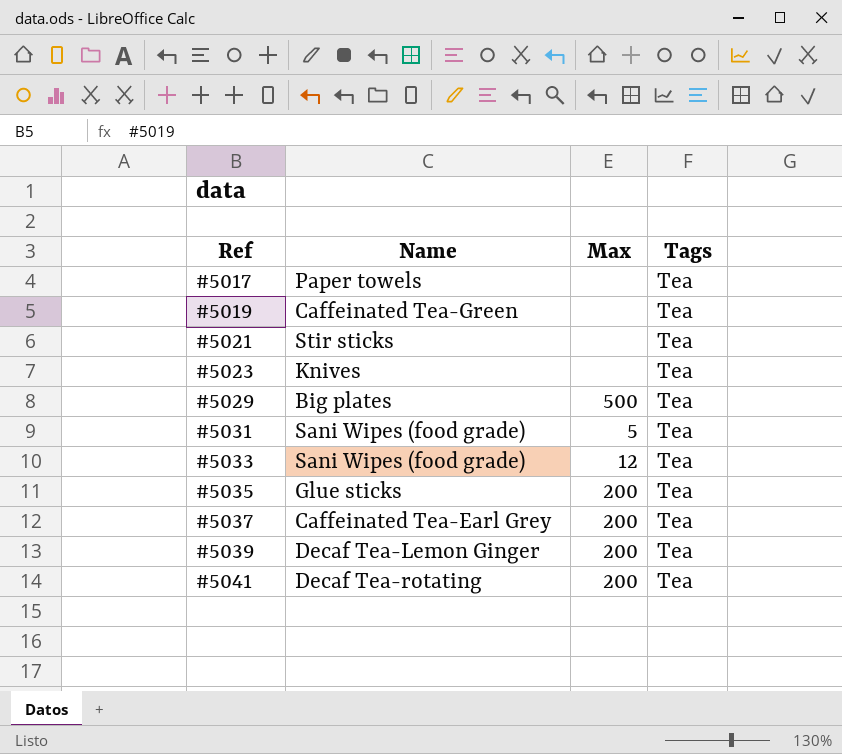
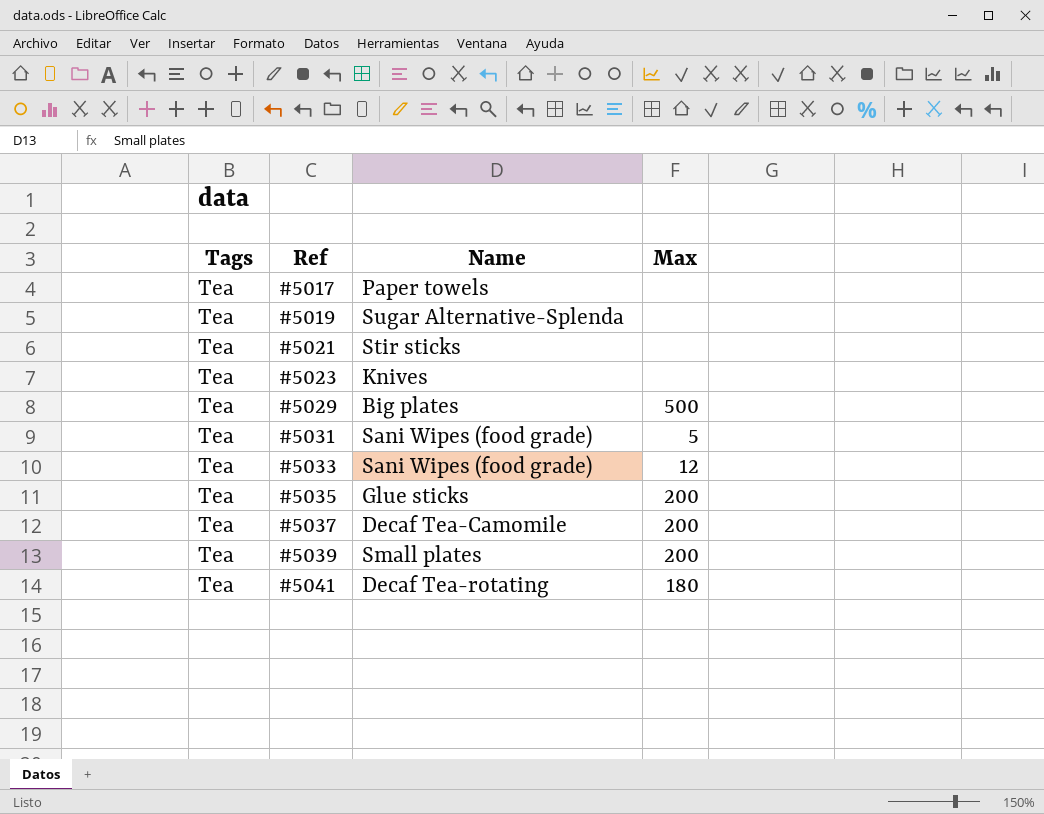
column Tags | position: 4 -> 1
#5019 | Name: Caffeinated Tea-Green -> Sugar Alternative-Splenda
#5037 | Name: Caffeinated Tea-Earl Grey -> Decaf Tea-Camomile
#5039 | Name: Decaf Tea-Lemon Ginger -> Small plates
#5041 | Max: 200 -> 180

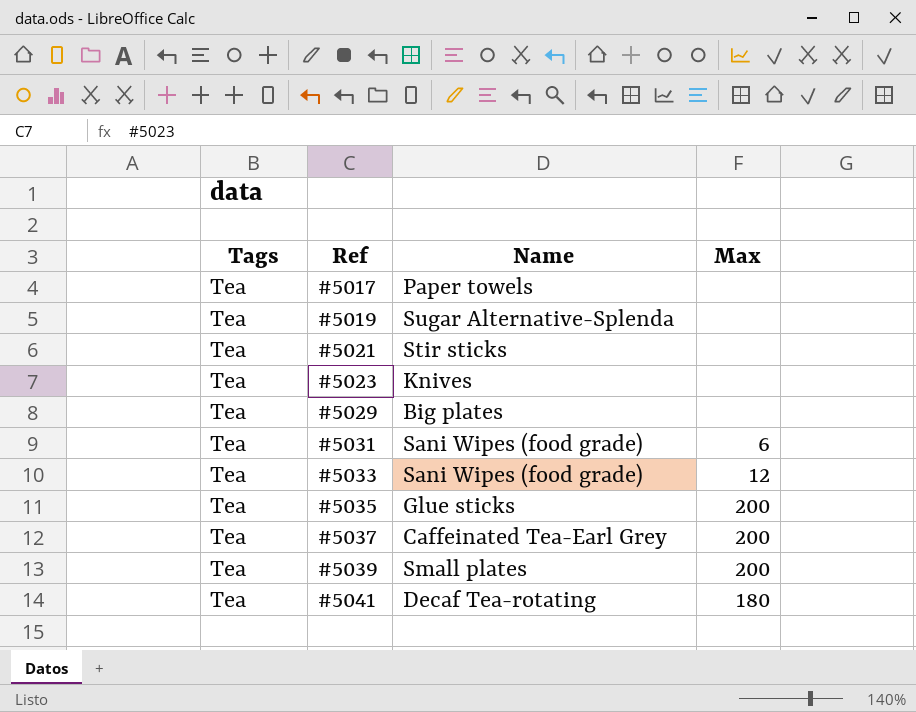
#5029 | Max: 500 -> none
#5031 | Max: 5 -> 6
#5037 | Name: Decaf Tea-Camomile -> Caffeinated Tea-Earl Grey

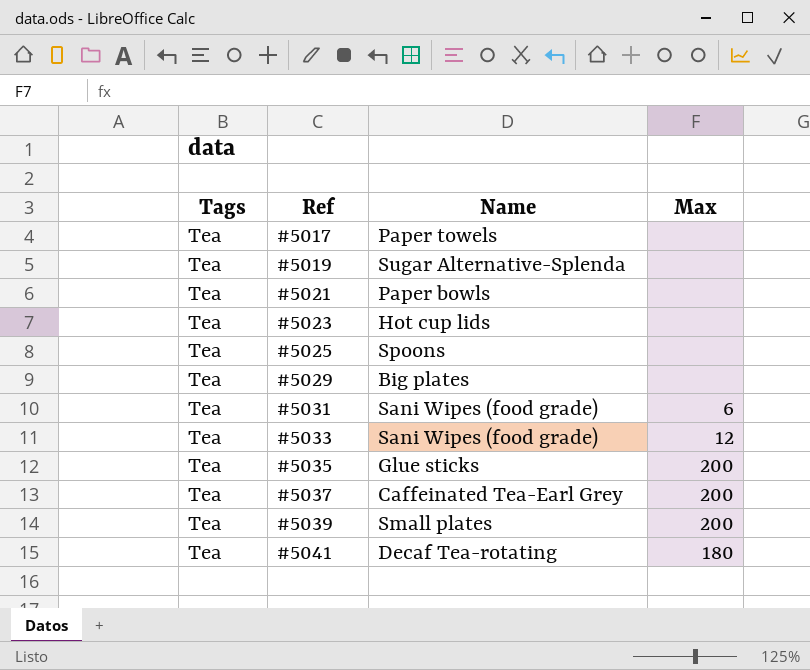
#5021 | Name: Stir sticks -> Paper bowls
#5023 | Name: Knives -> Hot cup lids
row #5025: none -> Tea | Spoons | none

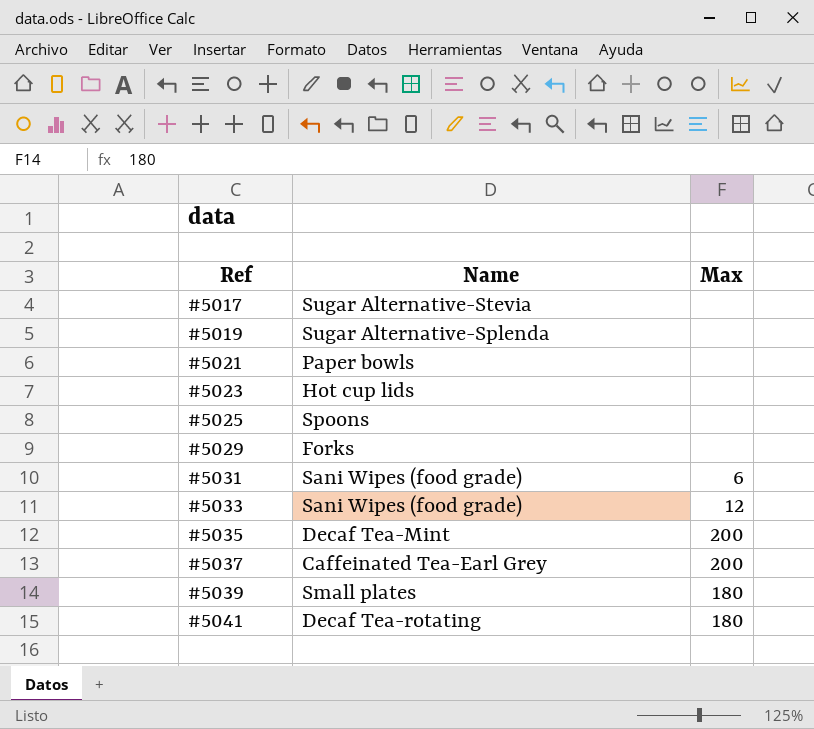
column Tags | position: 1 -> none
#5017 | Name: Paper towels -> Sugar Alternative-Stevia
#5029 | Name: Big plates -> Forks
#5035 | Name: Glue sticks -> Decaf Tea-Mint
#5039 | Max: 200 -> 180

